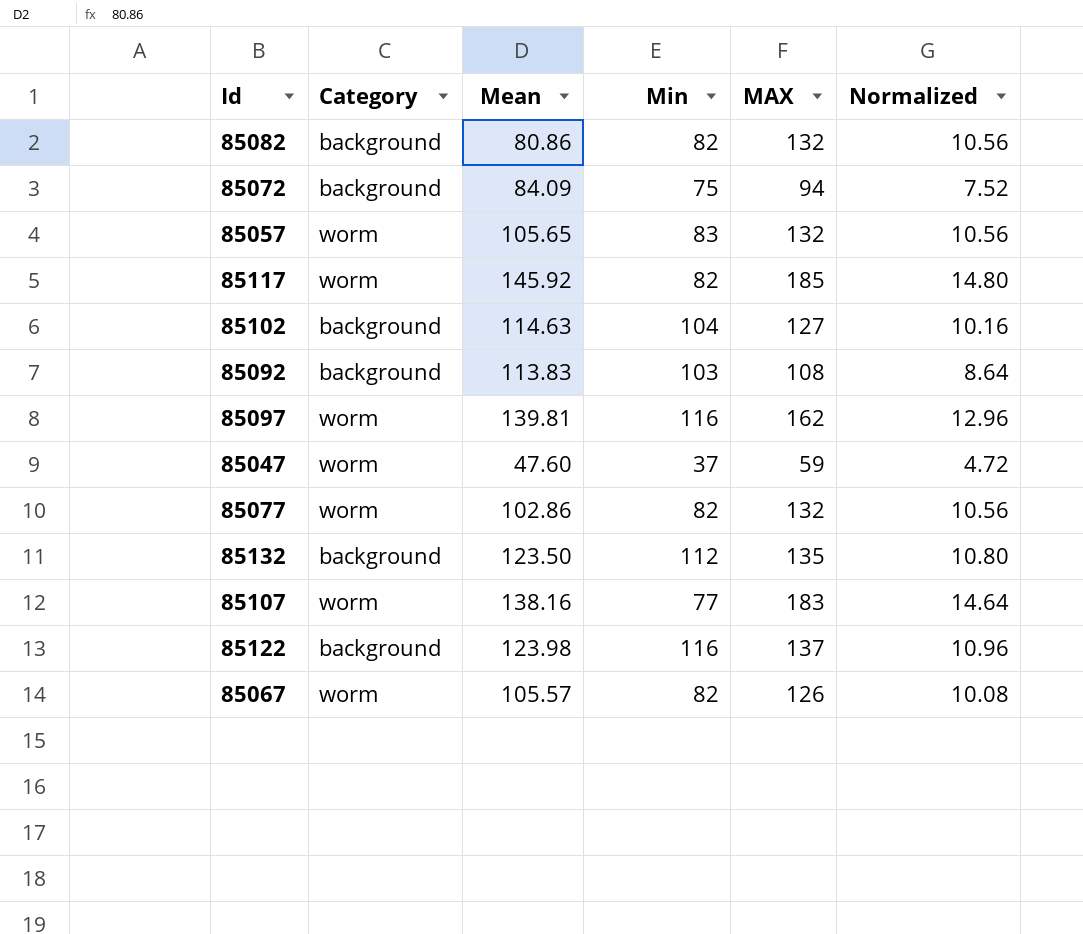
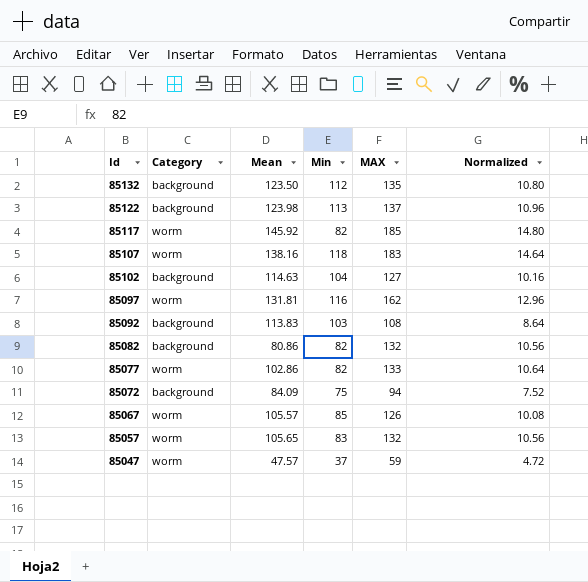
row order: none -> Id descending
85122 | Min: 116 -> 113
85107 | Min: 77 -> 118
85097 | Mean: 139.81 -> 131.81
85077 | MAX: 132 -> 133
85077 | Normalized: 10.56 -> 10.64
85067 | Min: 82 -> 85
85047 | Mean: 47.60 -> 47.57

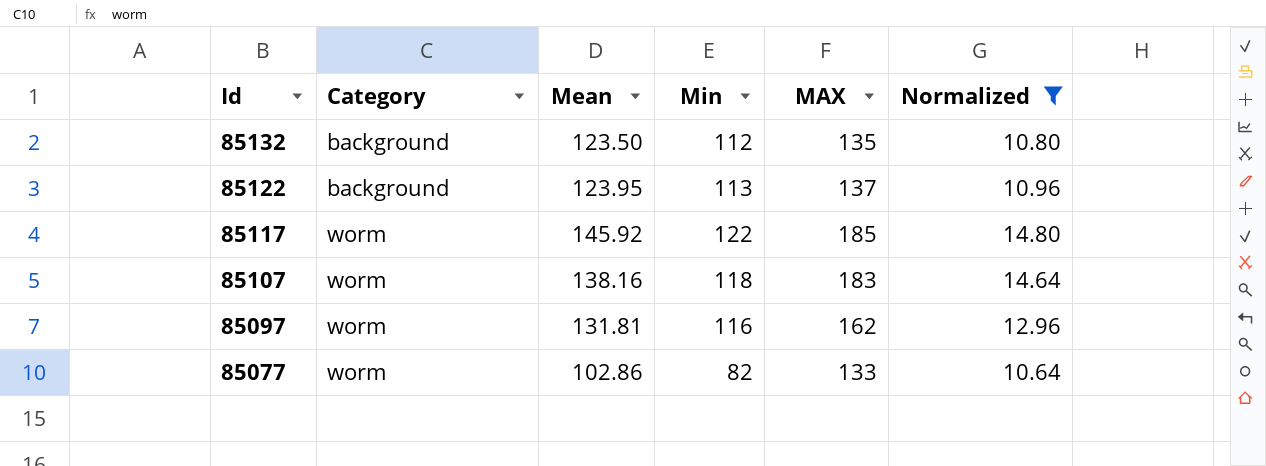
filter: none -> Normalized >= 10.64
85122 | Mean: 123.98 -> 123.95
85117 | Min: 82 -> 122

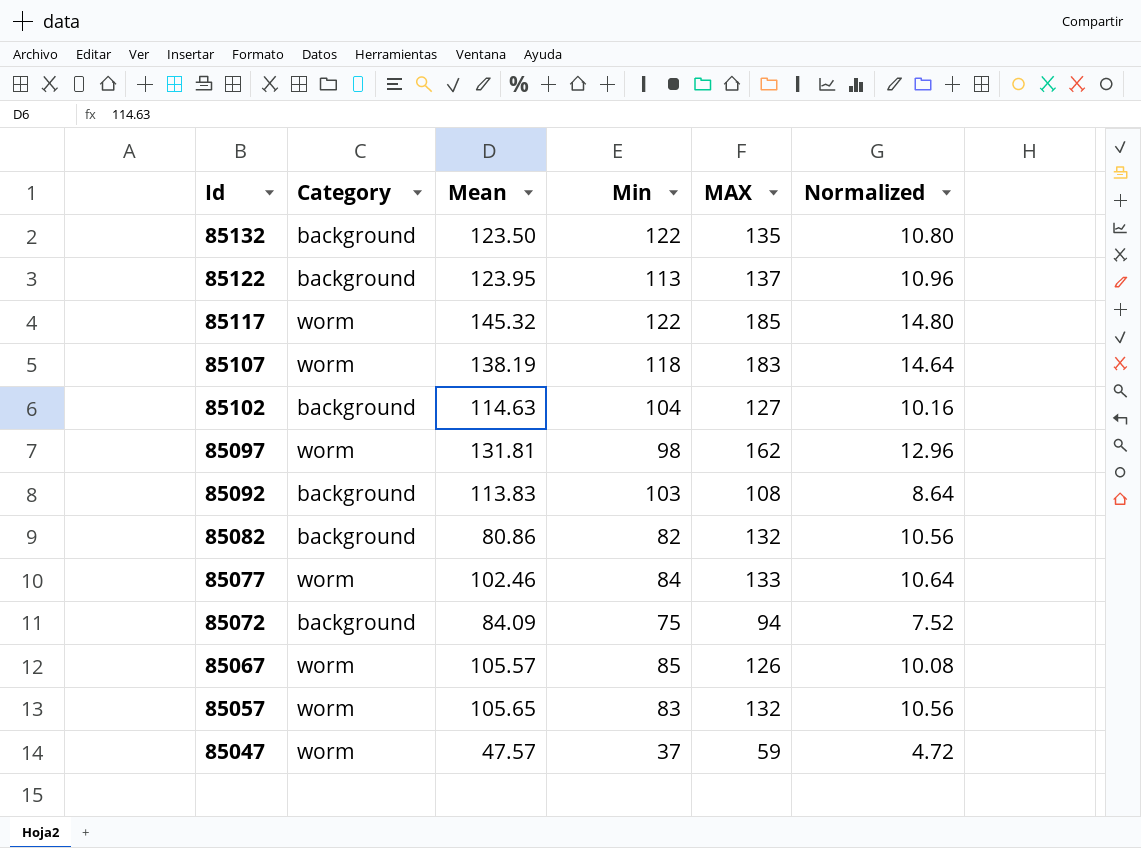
filter: Normalized >= 10.64 -> none
85132 | Min: 112 -> 122
85117 | Mean: 145.92 -> 145.32
85107 | Mean: 138.16 -> 138.19
85097 | Min: 116 -> 98
85077 | Mean: 102.86 -> 102.46
85077 | Min: 82 -> 84

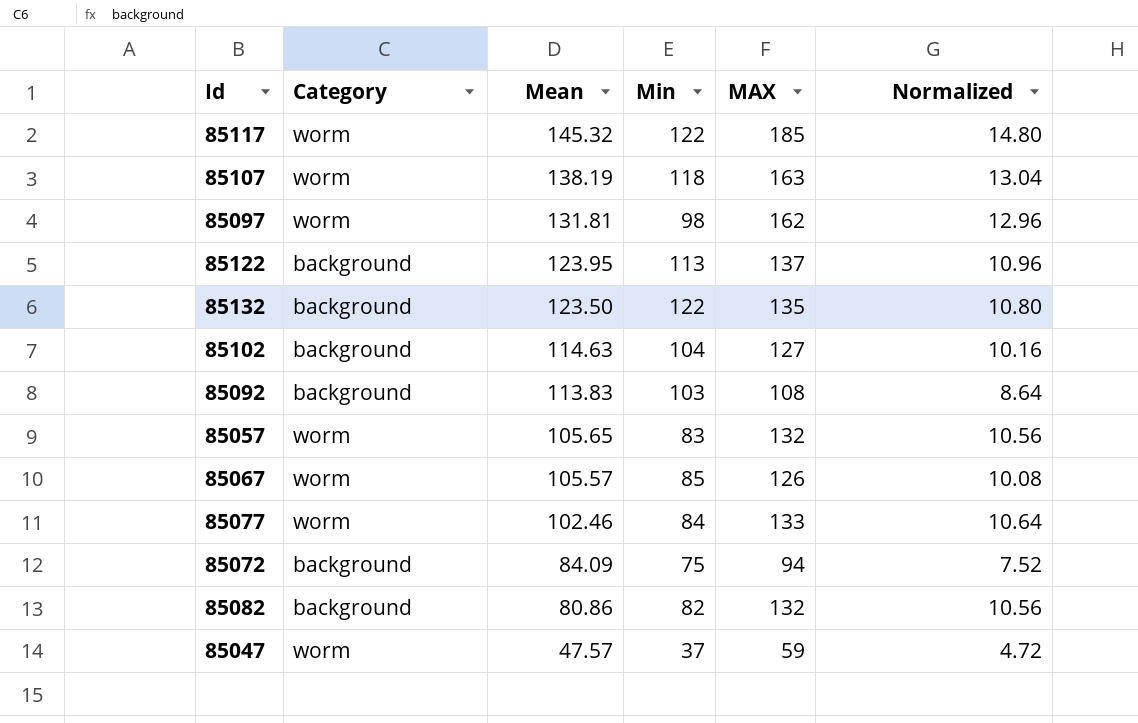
row order: Id descending -> Mean descending
85107 | MAX: 183 -> 163
85107 | Normalized: 14.64 -> 13.04

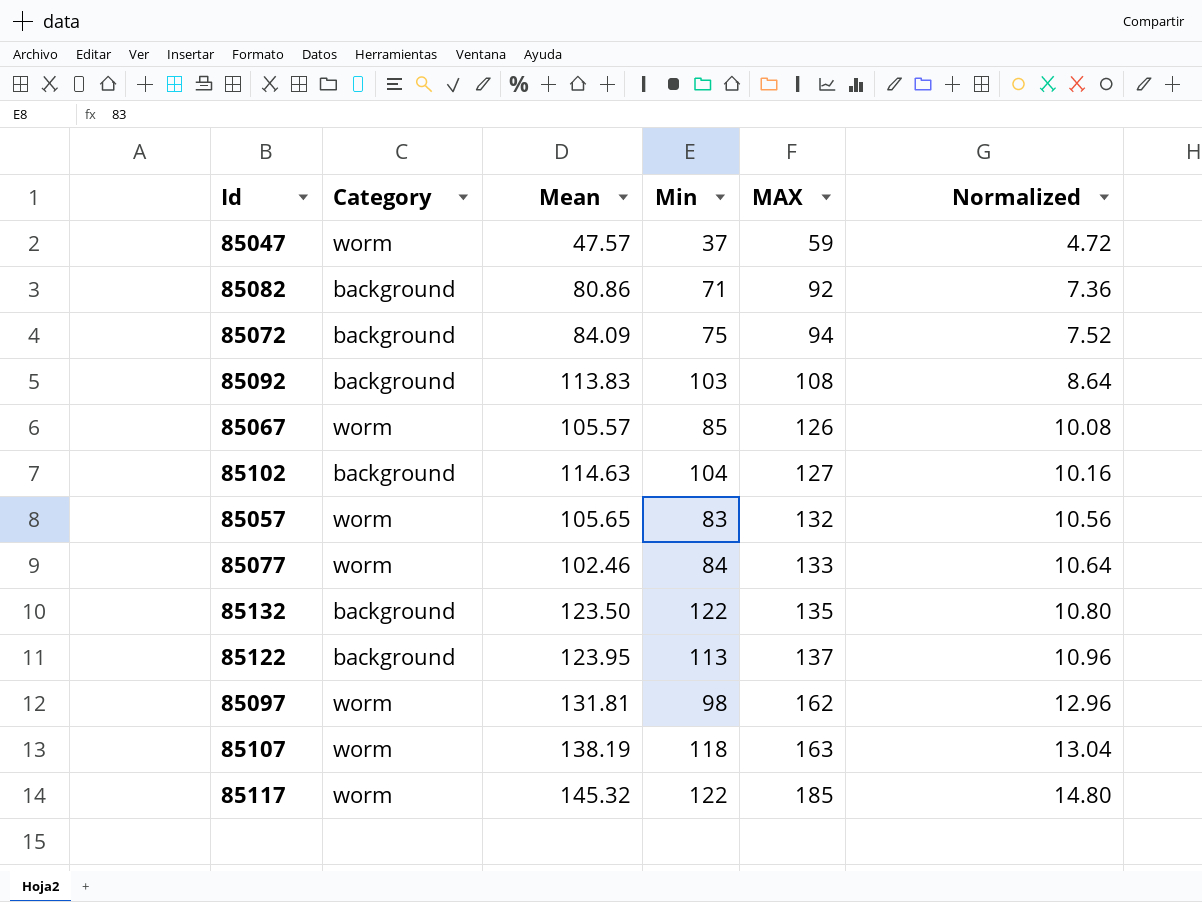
row order: Mean descending -> MAX ascending
85082 | Min: 82 -> 71
85082 | MAX: 132 -> 92
85082 | Normalized: 10.56 -> 7.36

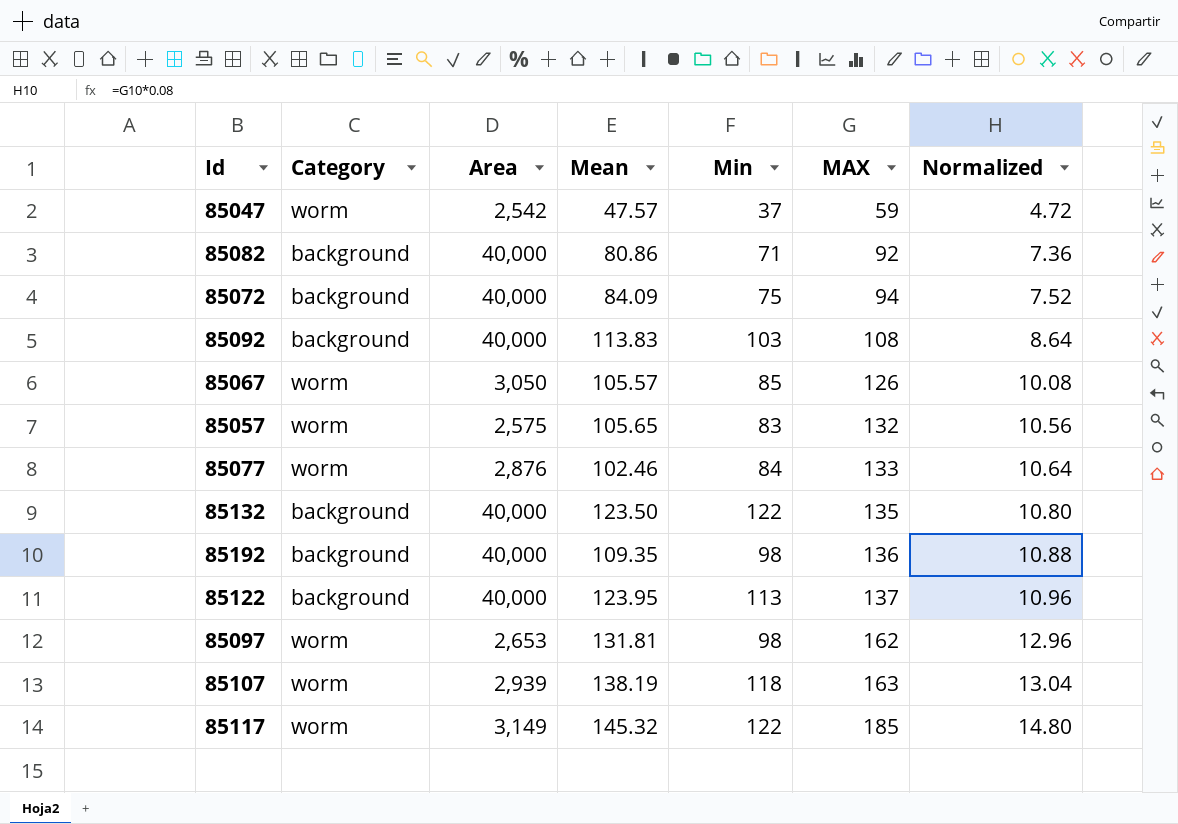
column Area | position: none -> 3
row 85102: background | 114.63 | 104 | 127 | 10.16 -> none
row 85192: none -> background | 40,000 | 109.35 | 98 | 136 | 10.88

